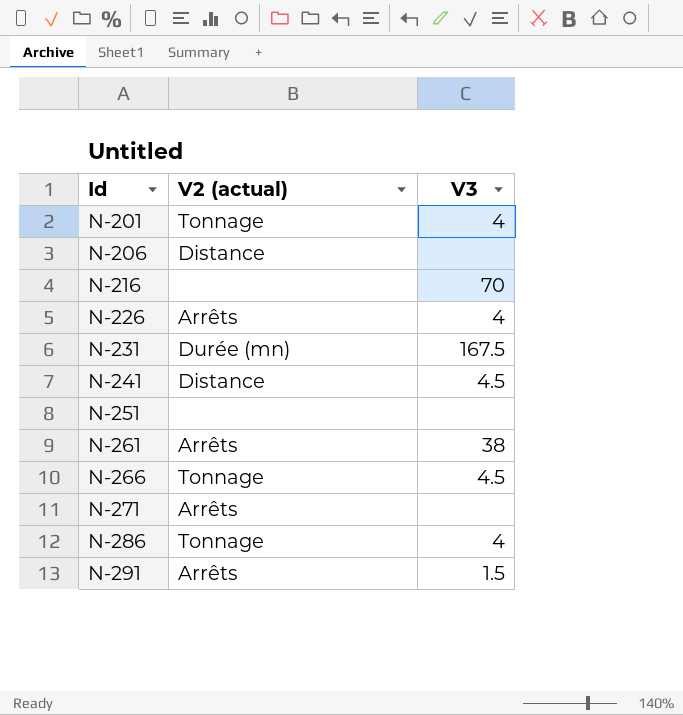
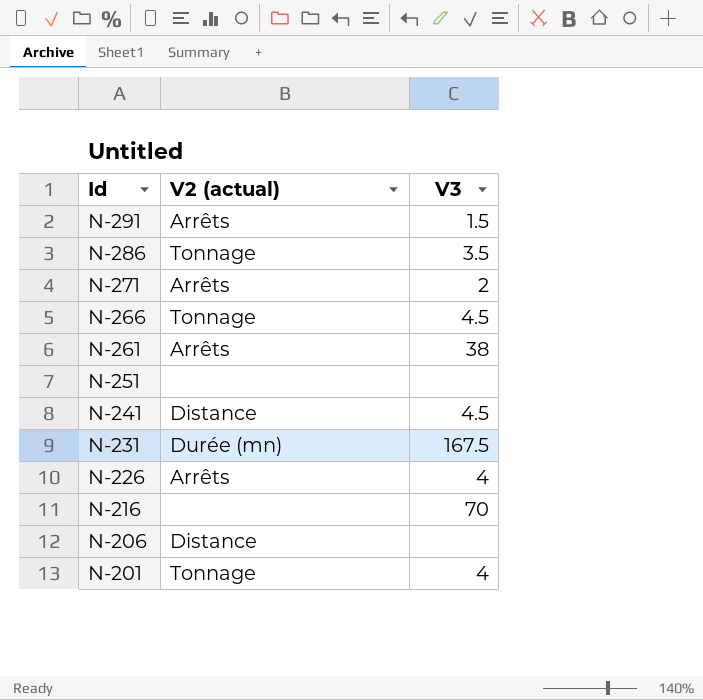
row order: Id ascending -> Id descending
N-286 | V3: 4 -> 3.5
N-271 | V3: none -> 2

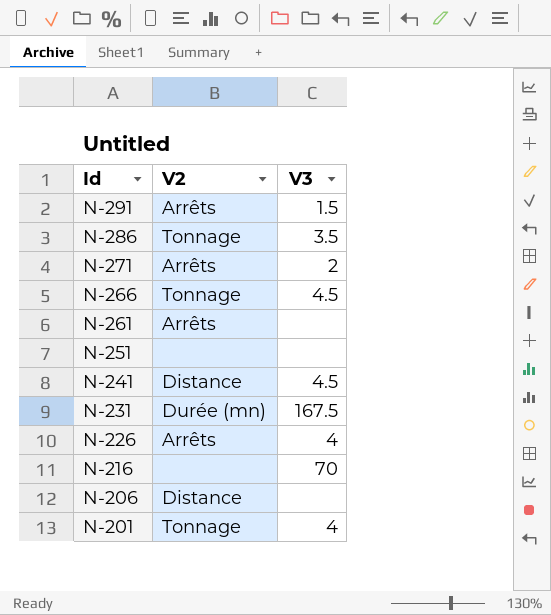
column name: V2 (actual) -> V2
N-261 | V3: 38 -> none

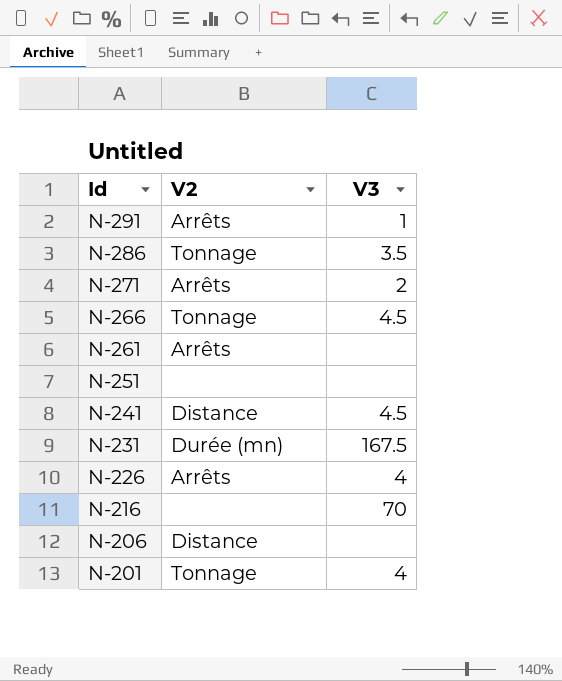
N-291 | V3: 1.5 -> 1

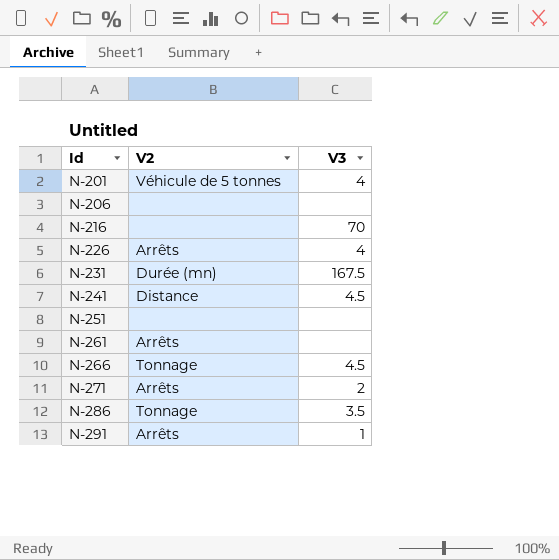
row order: Id descending -> Id ascending
N-201 | V2: Tonnage -> Véhicule de 5 tonnes
N-206 | V2: Distance -> none

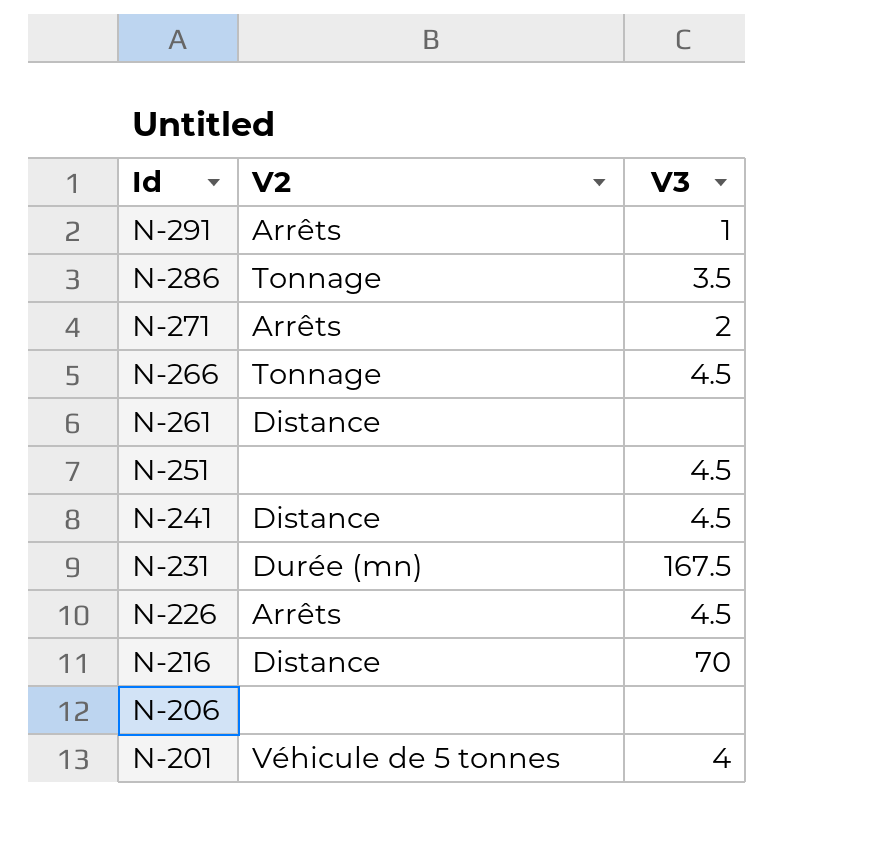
row order: Id ascending -> Id descending
N-261 | V2: Arrêts -> Distance
N-251 | V3: none -> 4.5
N-226 | V3: 4 -> 4.5
N-216 | V2: none -> Distance

